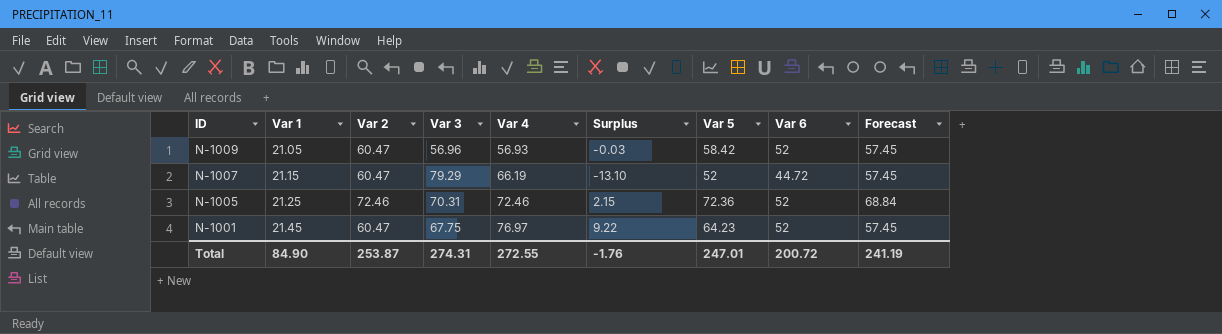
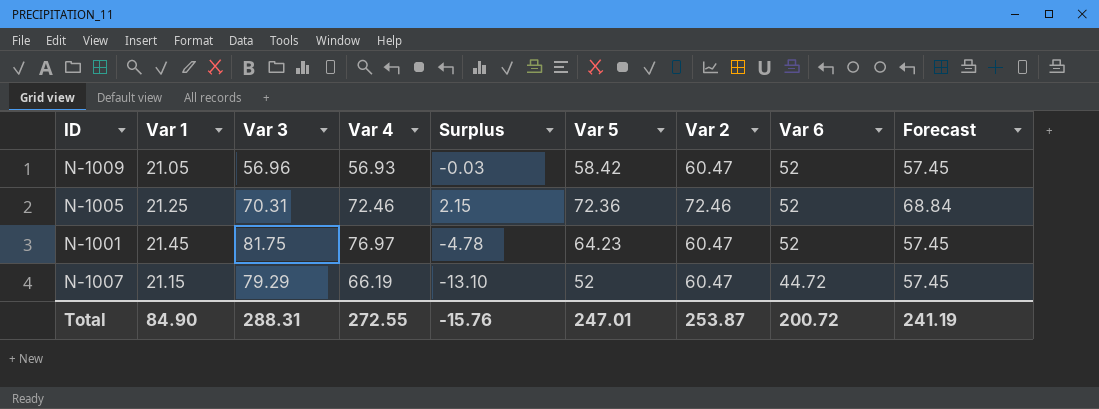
row order: ID descending -> Var 6 descending
column Var 2 | position: 3 -> 7
N-1001 | Var 3: 67.75 -> 81.75
N-1001 | Surplus: 9.22 -> -4.78
Total | Var 3: 274.31 -> 288.31
Total | Surplus: -1.76 -> -15.76

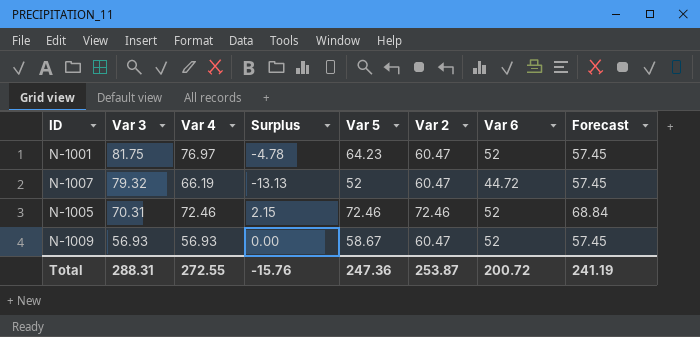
row order: Var 6 descending -> Var 3 descending
column Var 1 | position: 2 -> none
N-1007 | Var 3: 79.29 -> 79.32
N-1007 | Surplus: -13.10 -> -13.13
N-1005 | Var 5: 72.36 -> 72.46
N-1009 | Var 3: 56.96 -> 56.93
N-1009 | Surplus: -0.03 -> 0.00
N-1009 | Var 5: 58.42 -> 58.67
Total | Var 5: 247.01 -> 247.36

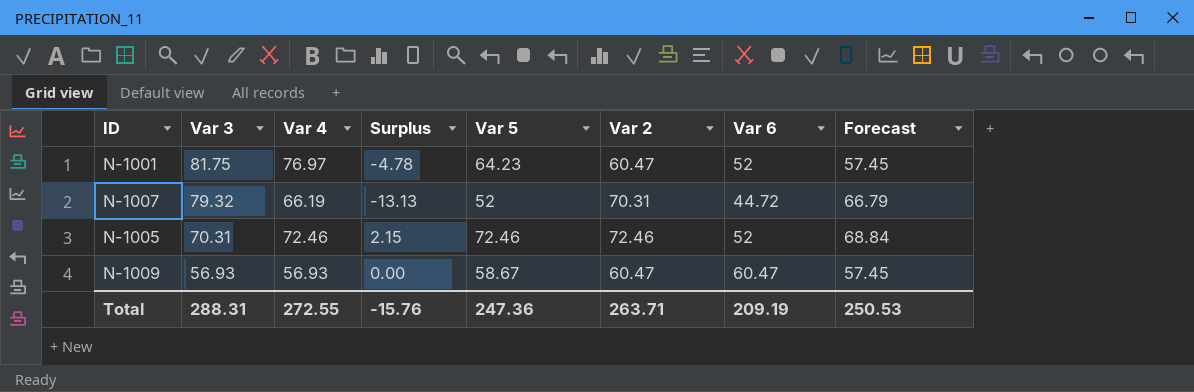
N-1007 | Var 2: 60.47 -> 70.31
N-1007 | Forecast: 57.45 -> 66.79
N-1009 | Var 6: 52 -> 60.47
Total | Var 2: 253.87 -> 263.71
Total | Var 6: 200.72 -> 209.19
Total | Forecast: 241.19 -> 250.53

